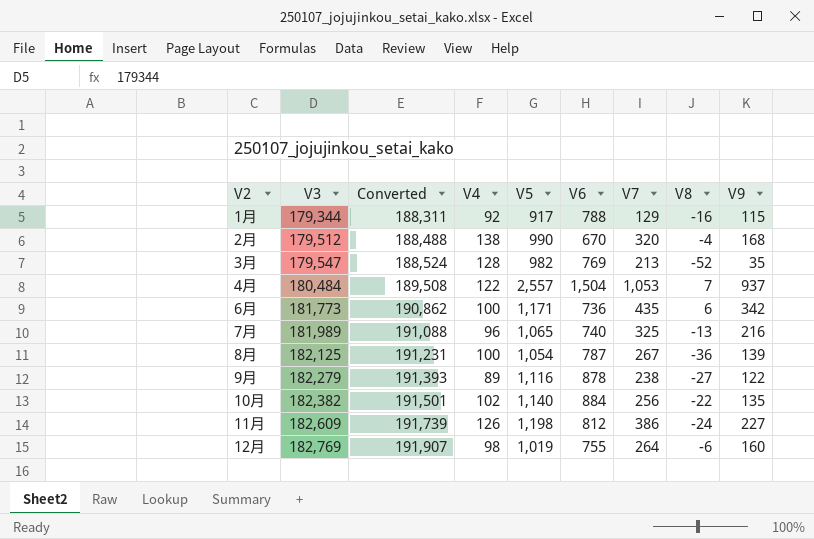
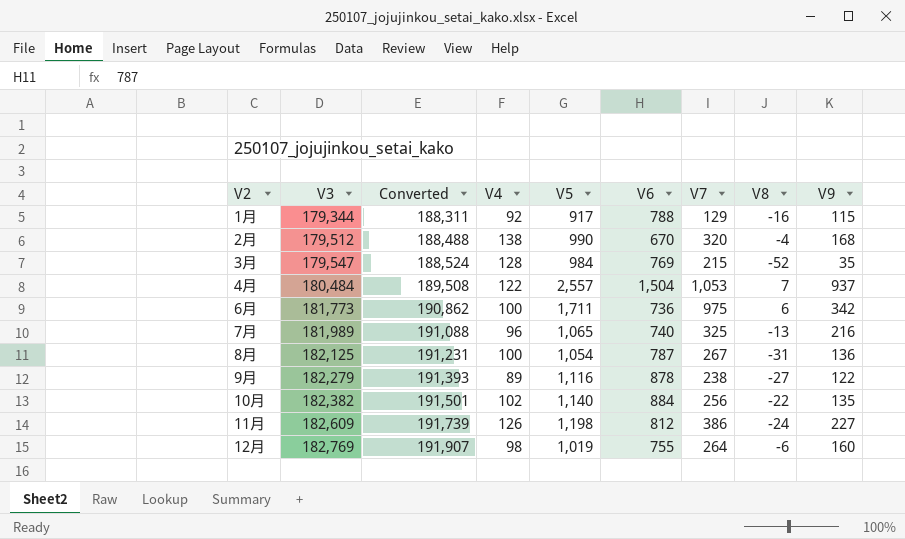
3月 | V5: 982 -> 984
3月 | V7: 213 -> 215
6月 | V5: 1,171 -> 1,711
6月 | V7: 435 -> 975
8月 | V8: -36 -> -31
8月 | V9: 139 -> 136

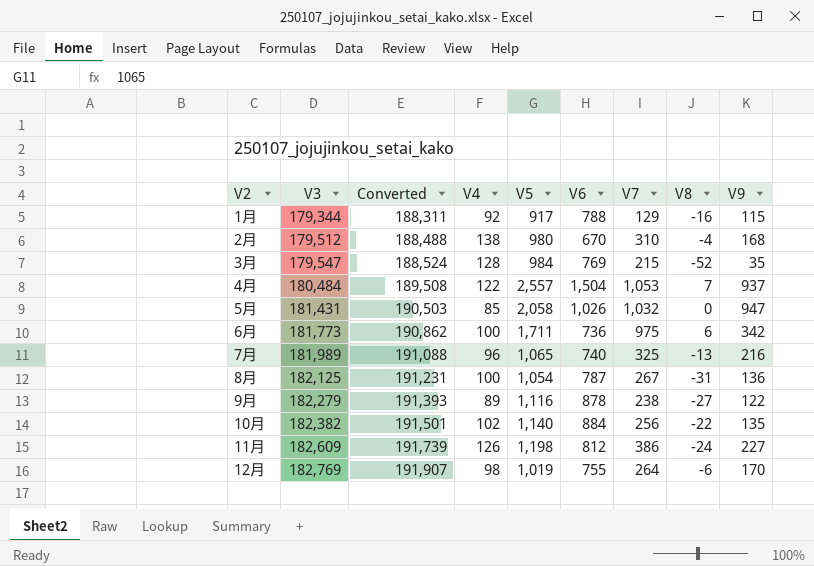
2月 | V5: 990 -> 980
2月 | V7: 320 -> 310
row 5月: none -> 181,431 | 190,503 | 85 | 2,058 | 1,026 | 1,032 | 0 | 947
12月 | V9: 160 -> 170

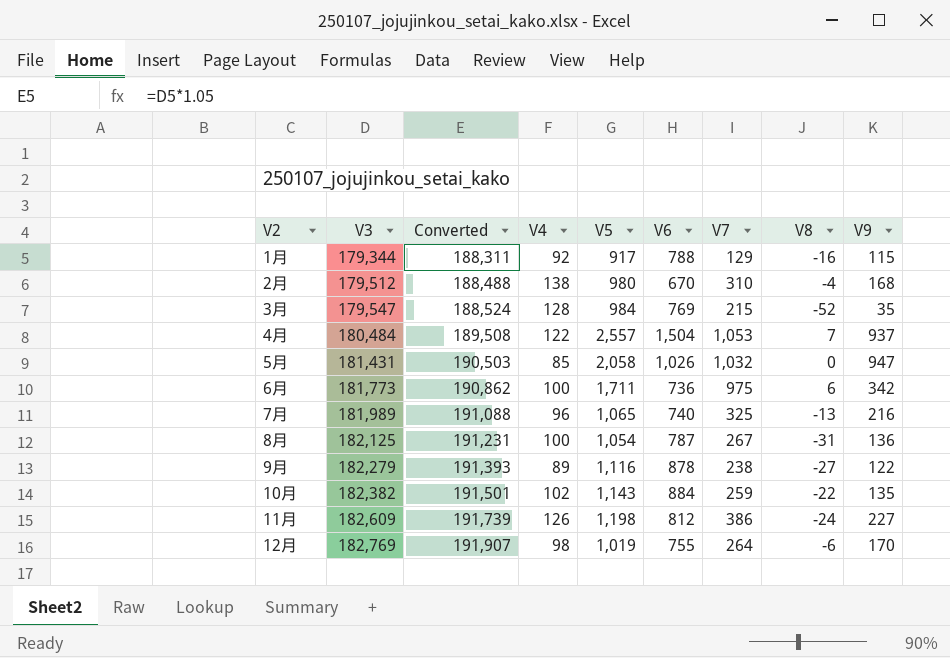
10月 | V5: 1,140 -> 1,143
10月 | V7: 256 -> 259

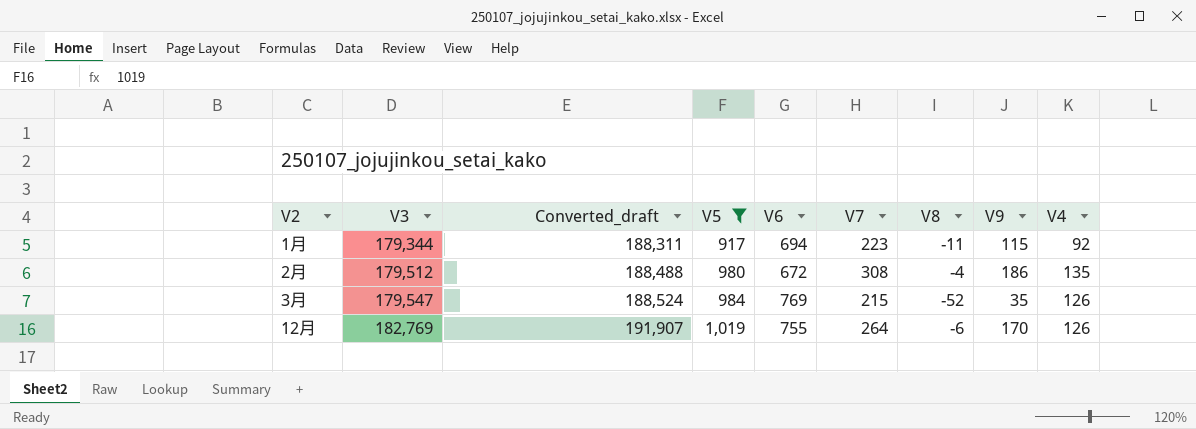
filter: none -> V5 <= 1,019
column name: Converted -> Converted_draft
column V4 | position: 4 -> 9
1月 | V6: 788 -> 694
1月 | V7: 129 -> 223
1月 | V8: -16 -> -11
2月 | V6: 670 -> 672
2月 | V7: 310 -> 308
2月 | V9: 168 -> 186
2月 | V4: 138 -> 135
3月 | V4: 128 -> 126
12月 | V4: 98 -> 126

